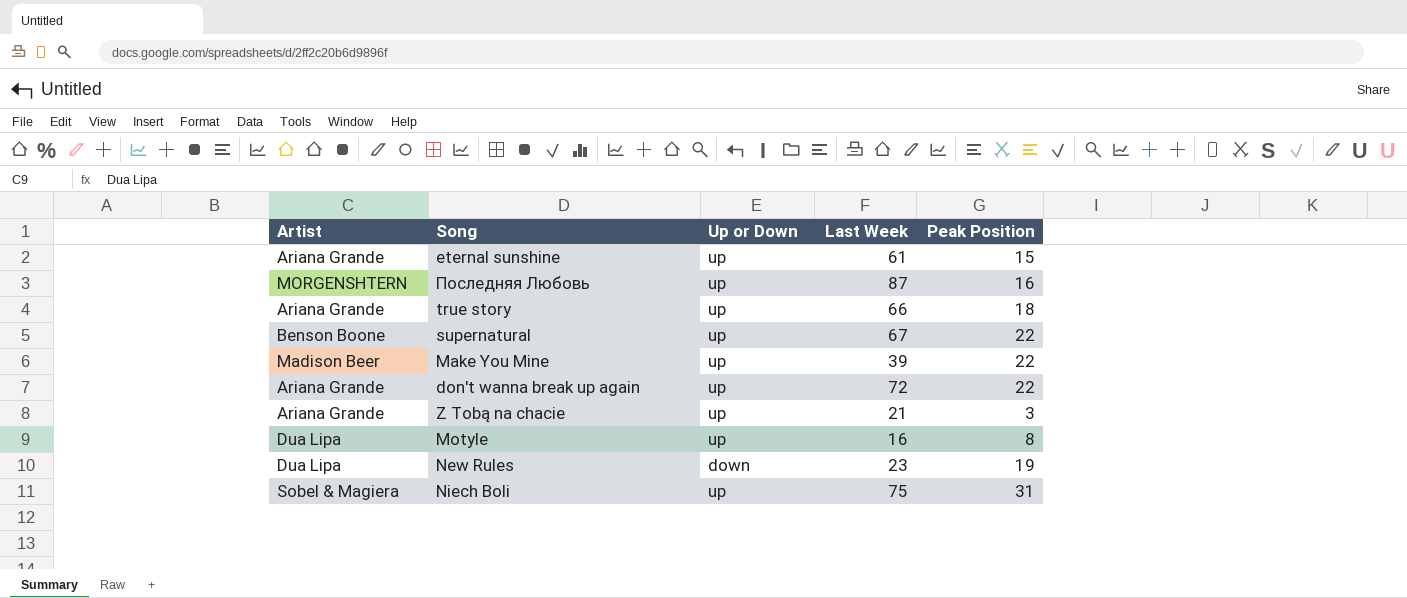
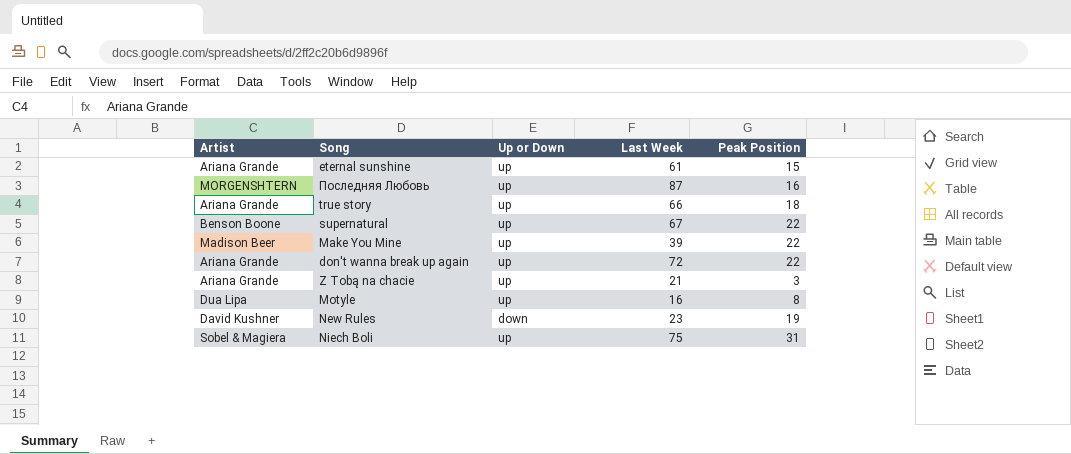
New Rules | Artist: Dua Lipa -> David Kushner

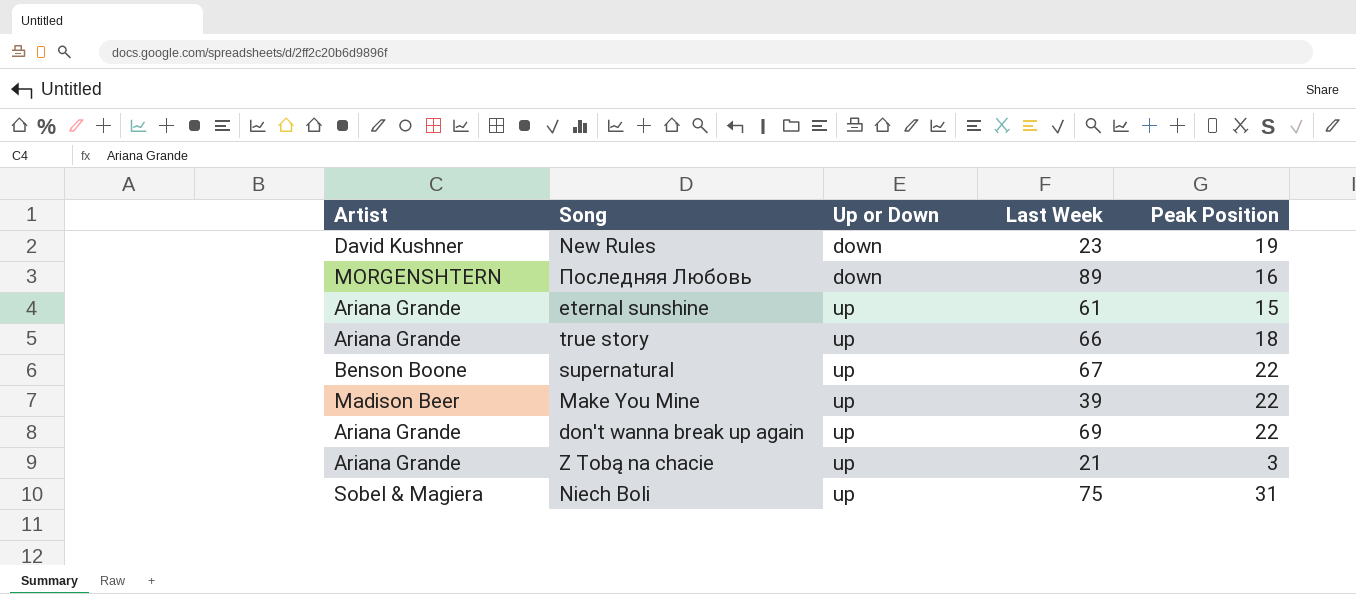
row order: none -> Up or Down ascending
row Motyle: Dua Lipa | up | 16 | 8 -> none
Последняя Любовь | Up or Down: up -> down
Последняя Любовь | Last Week: 87 -> 89
don't wanna break up again | Last Week: 72 -> 69

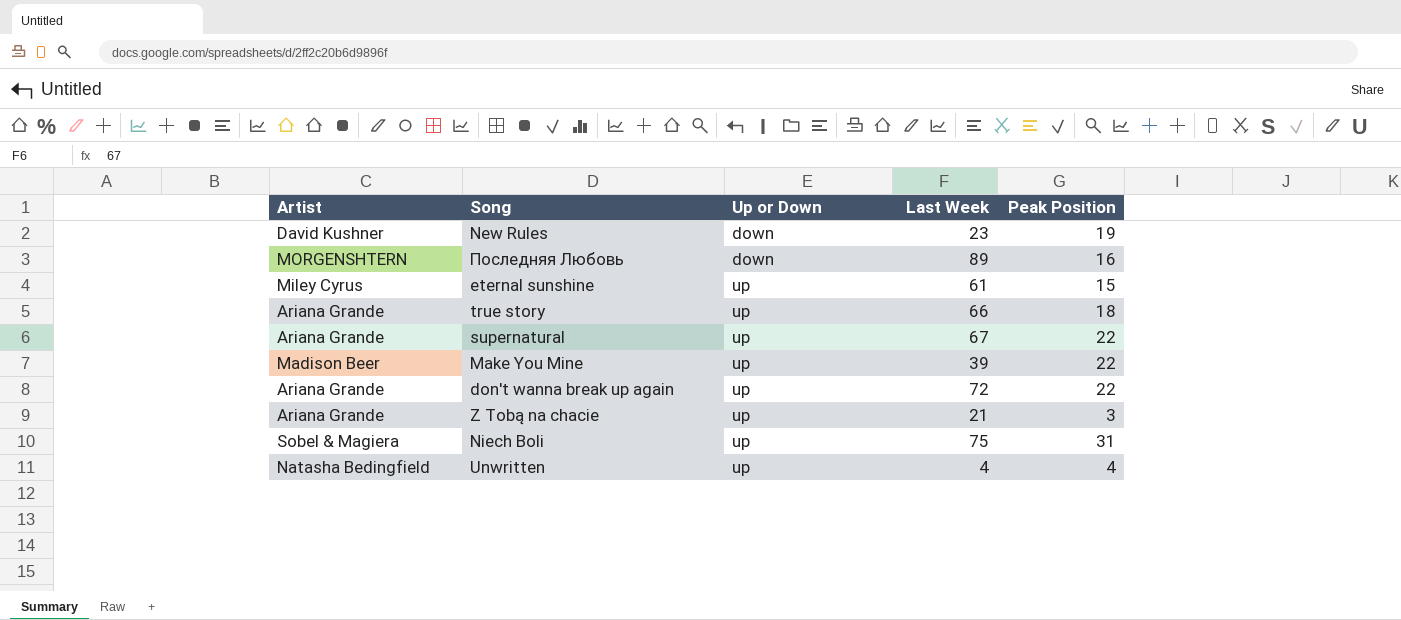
eternal sunshine | Artist: Ariana Grande -> Miley Cyrus
supernatural | Artist: Benson Boone -> Ariana Grande
don't wanna break up again | Last Week: 69 -> 72
row Unwritten: none -> Natasha Bedingfield | up | 4 | 4

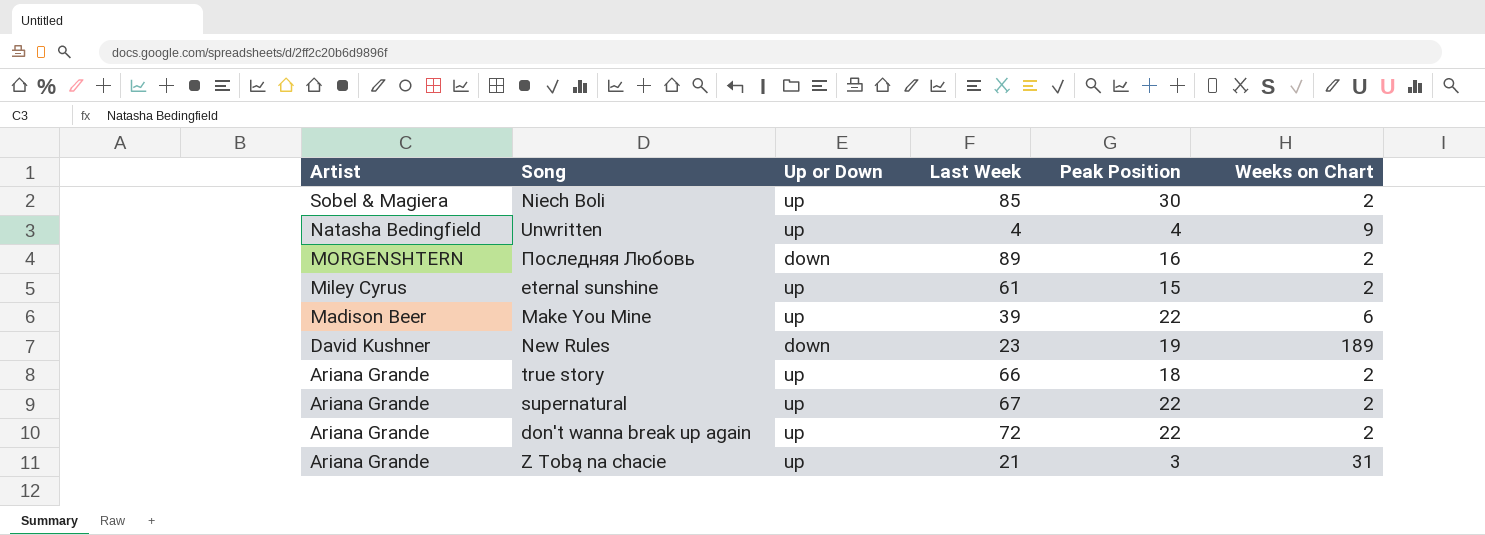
row order: Up or Down ascending -> Artist descending
column Weeks on Chart | position: none -> 6
Niech Boli | Last Week: 75 -> 85
Niech Boli | Peak Position: 31 -> 30

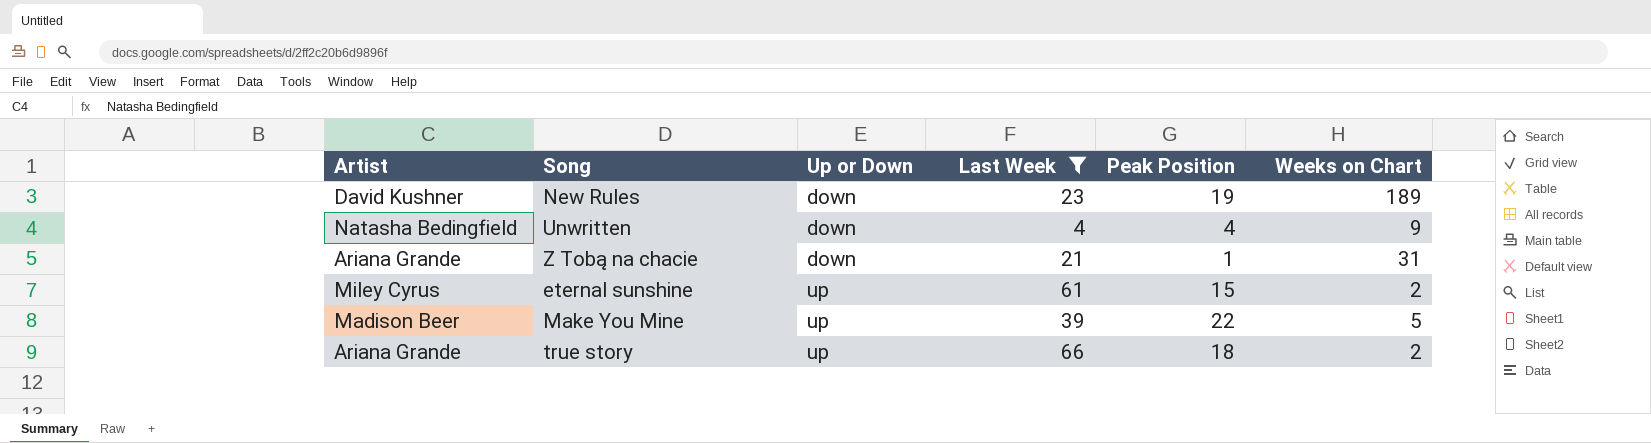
filter: none -> Last Week <= 66
row order: Artist descending -> Up or Down ascending
Unwritten | Up or Down: up -> down
Z Tobą na chacie | Up or Down: up -> down
Z Tobą na chacie | Peak Position: 3 -> 1
Make You Mine | Weeks on Chart: 6 -> 5

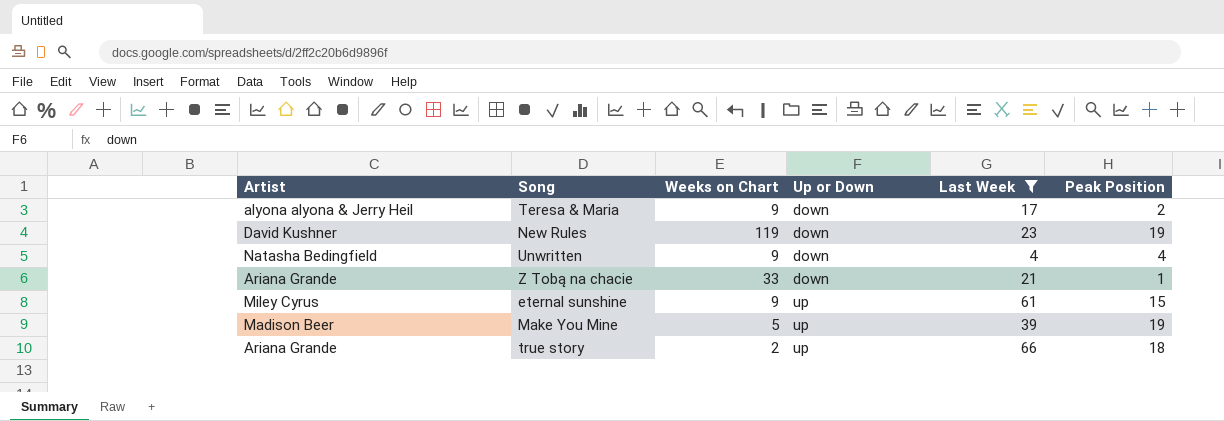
column Weeks on Chart | position: 6 -> 3
row Teresa & Maria: none -> alyona alyona & Jerry Heil | 9 | down | 17 | 2
New Rules | Weeks on Chart: 189 -> 119
Z Tobą na chacie | Weeks on Chart: 31 -> 33
eternal sunshine | Weeks on Chart: 2 -> 9
Make You Mine | Peak Position: 22 -> 19

